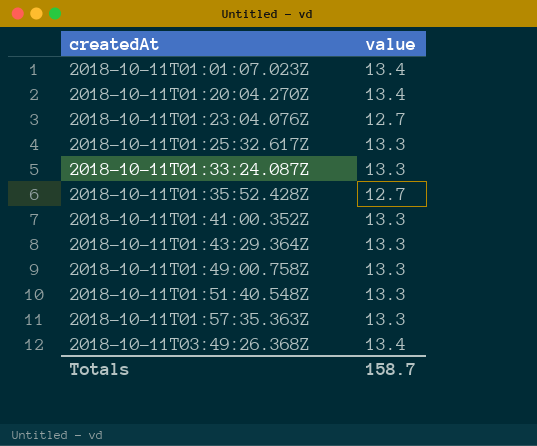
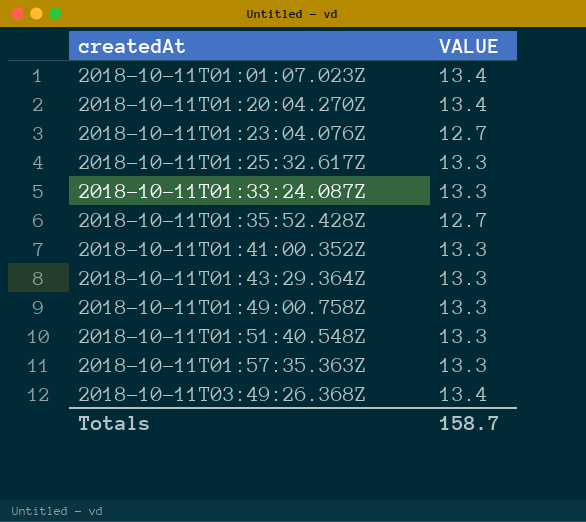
column name: value -> VALUE

